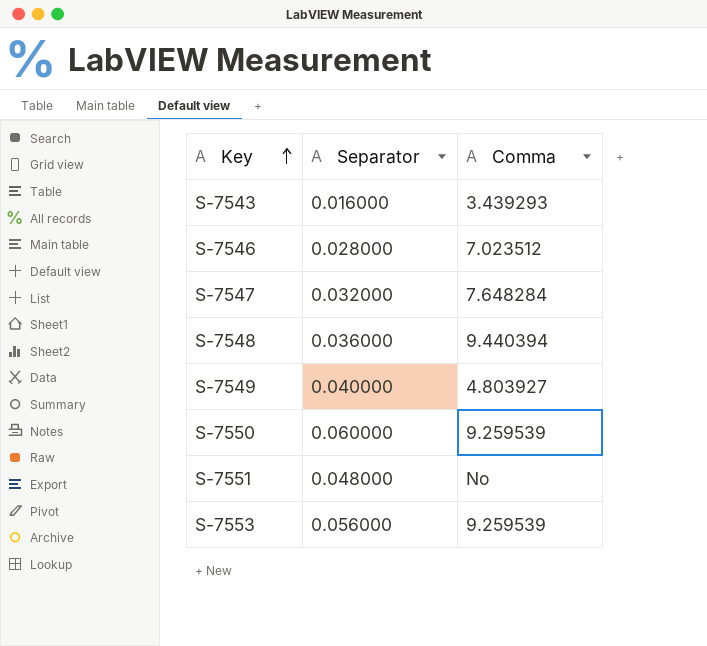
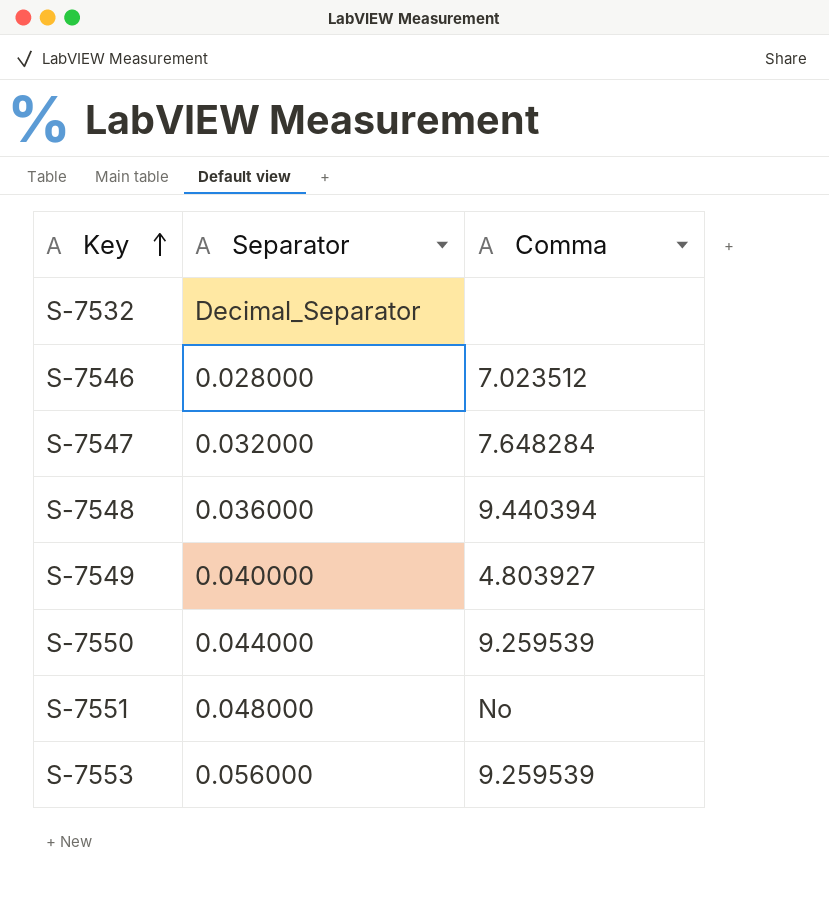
row S-7543: 0.016000 | 3.439293 -> none
row S-7532: none -> Decimal_Separator | none
S-7550 | Separator: 0.060000 -> 0.044000

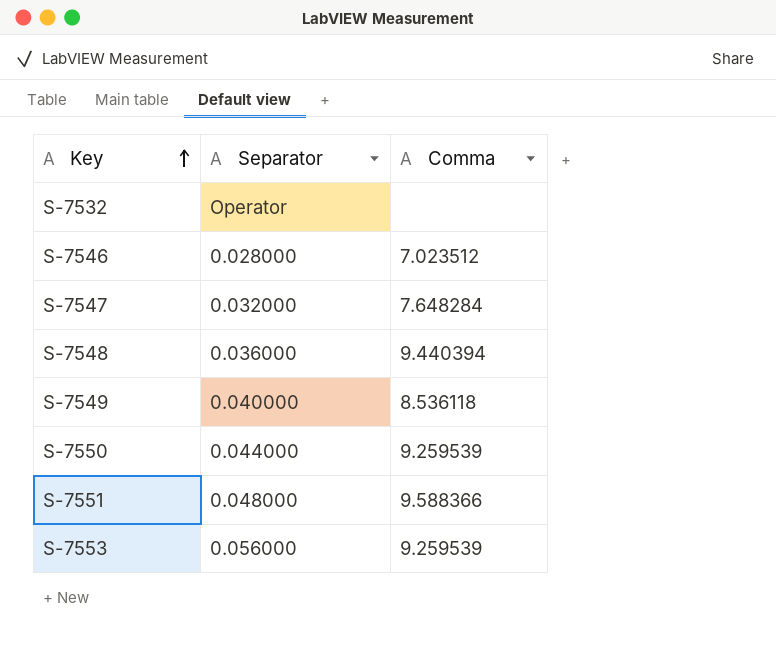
S-7532 | Separator: Decimal_Separator -> Operator
S-7549 | Comma: 4.803927 -> 8.536118
S-7551 | Comma: No -> 9.588366

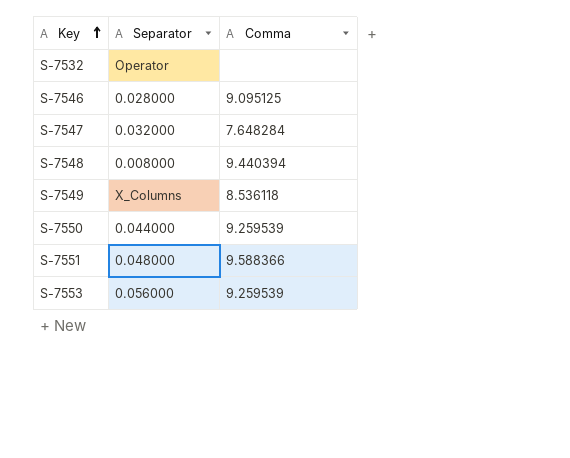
S-7546 | Comma: 7.023512 -> 9.095125
S-7548 | Separator: 0.036000 -> 0.008000
S-7549 | Separator: 0.040000 -> X_Columns

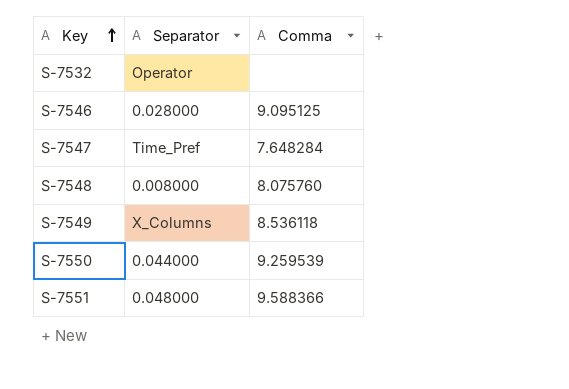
row S-7553: 0.056000 | 9.259539 -> none
S-7547 | Separator: 0.032000 -> Time_Pref
S-7548 | Comma: 9.440394 -> 8.075760

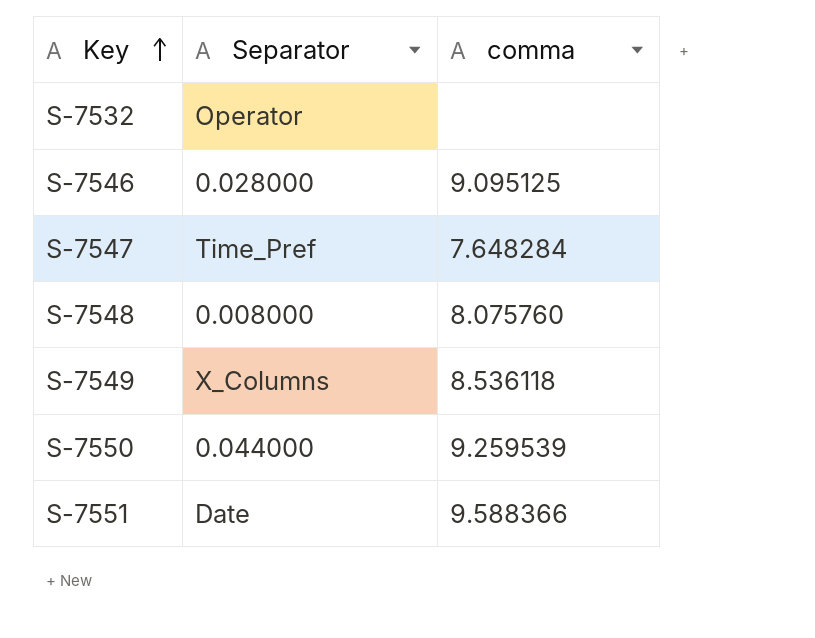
column name: Comma -> comma
S-7551 | Separator: 0.048000 -> Date

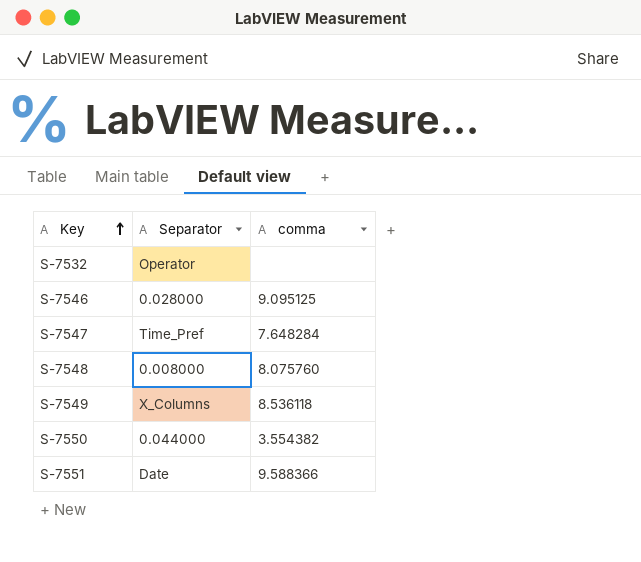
S-7550 | comma: 9.259539 -> 3.554382

